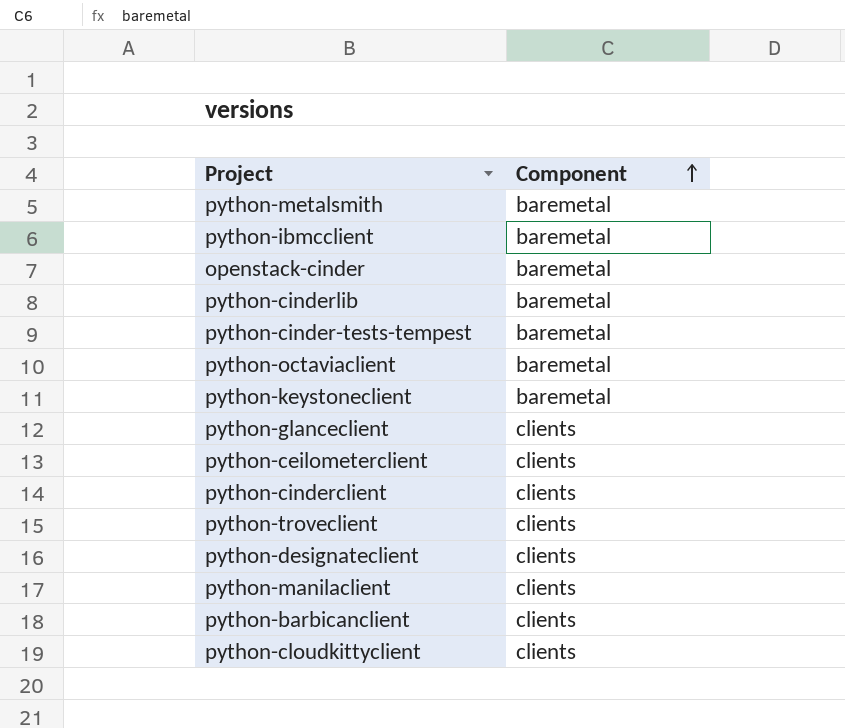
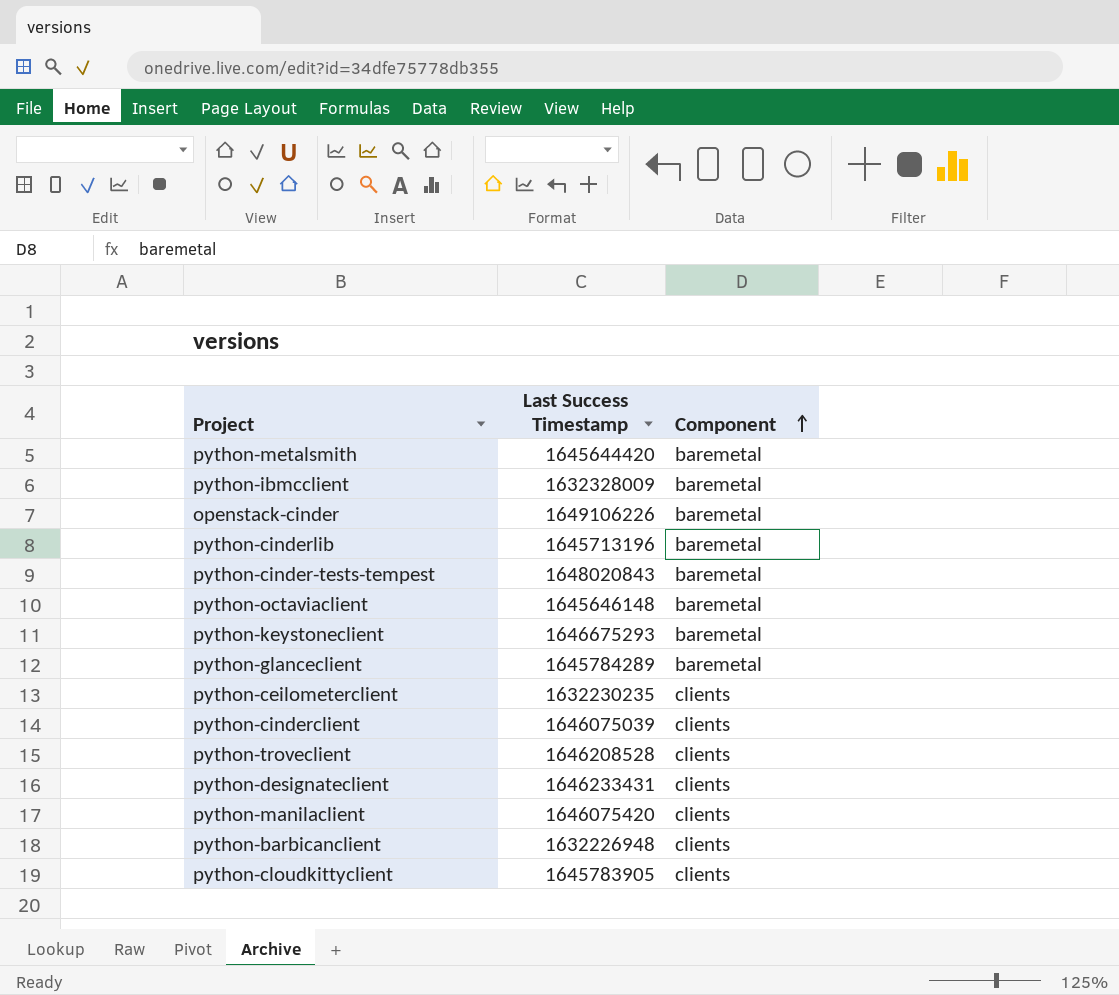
column Last Success Timestamp | position: none -> 2
python-glanceclient | Component: clients -> baremetal

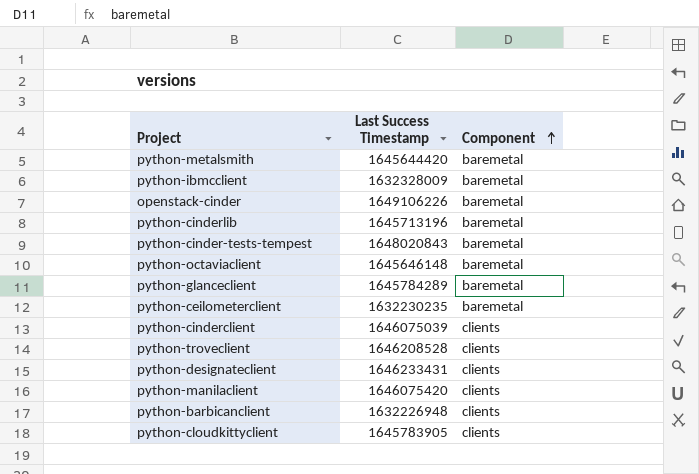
row python-keystoneclient: 1646675293 | baremetal -> none
python-ceilometerclient | Component: clients -> baremetal

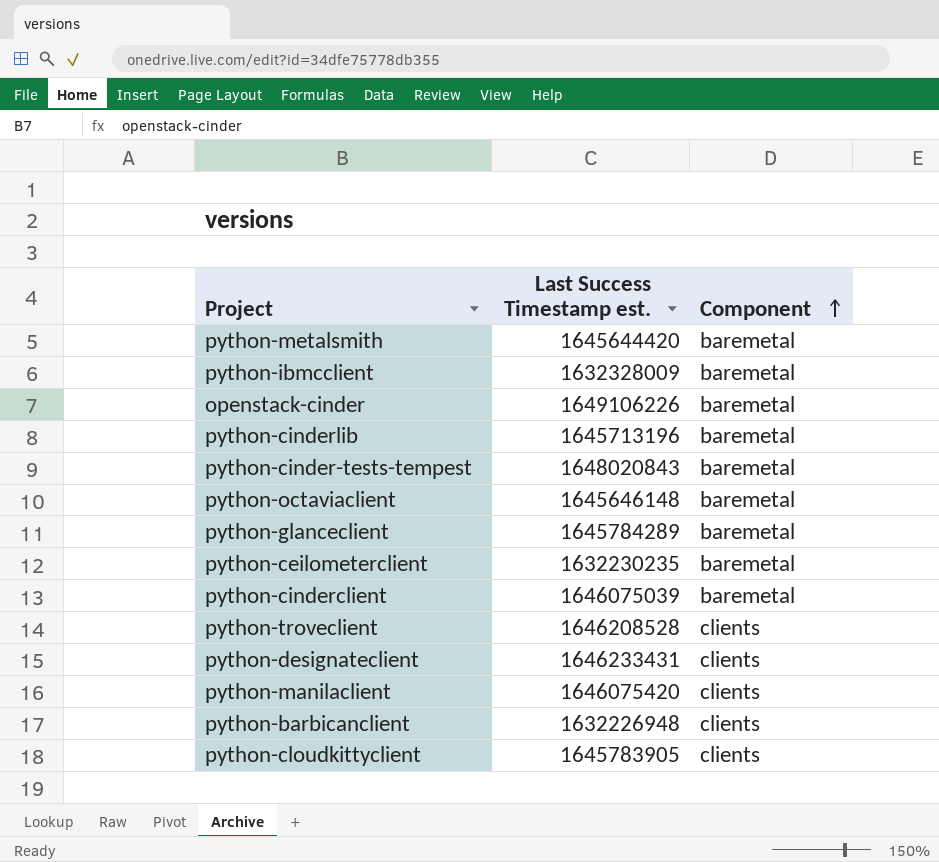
column name: Last Success Timestamp -> Last Success Timestamp est.
python-cinderclient | Component: clients -> baremetal

